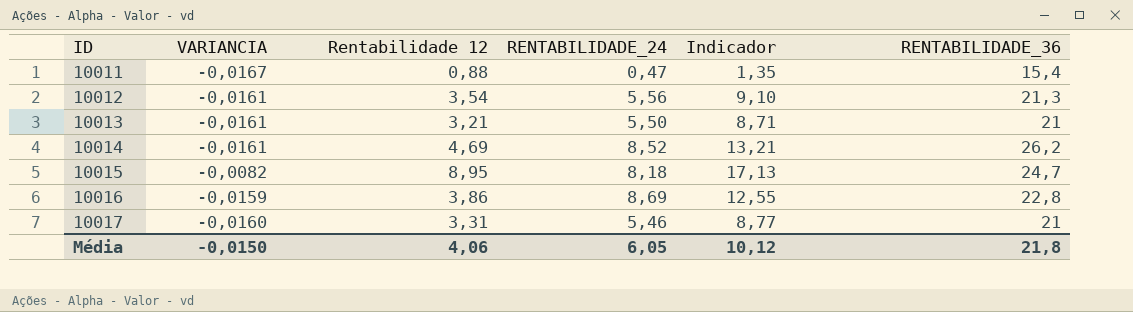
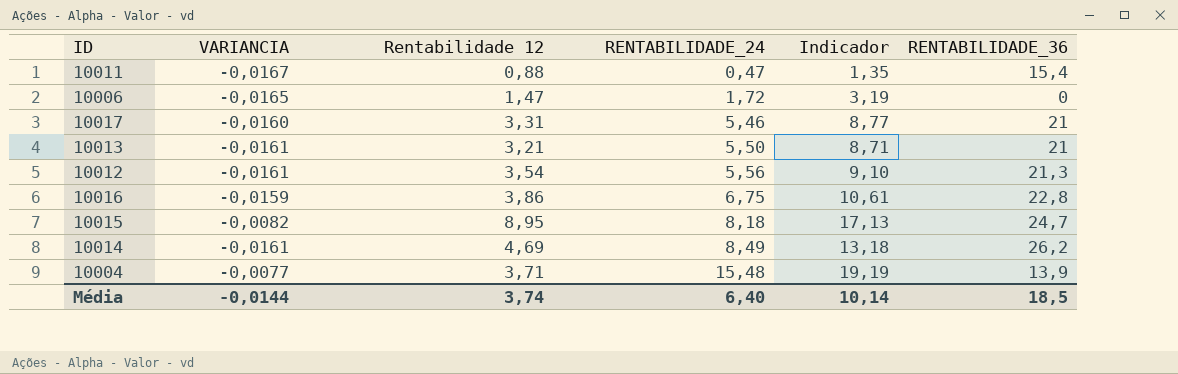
row order: ID ascending -> RENTABILIDADE_24 ascending
row 10006: none -> -0,0165 | 1,47 | 1,72 | 3,19 | 0
10016 | RENTABILIDADE_24: 8,69 -> 6,75
10016 | Indicador: 12,55 -> 10,61
10014 | RENTABILIDADE_24: 8,52 -> 8,49
10014 | Indicador: 13,21 -> 13,18
row 10004: none -> -0,0077 | 3,71 | 15,48 | 19,19 | 13,9
Média | VARIANCIA: -0,0150 -> -0,0144
Média | Rentabilidade 12: 4,06 -> 3,74
Média | RENTABILIDADE_24: 6,05 -> 6,40
Média | Indicador: 10,12 -> 10,14
Média | RENTABILIDADE_36: 21,8 -> 18,5

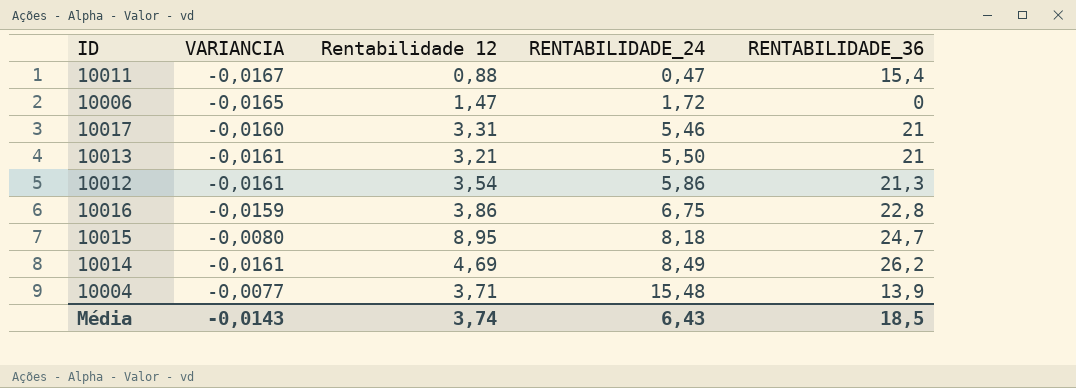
column Indicador | formula: [Rentabilidade 12] + [RENTABILIDADE_24] -> none
10012 | RENTABILIDADE_24: 5,56 -> 5,86
10015 | VARIANCIA: -0,0082 -> -0,0080
Média | VARIANCIA: -0,0144 -> -0,0143
Média | RENTABILIDADE_24: 6,40 -> 6,43

